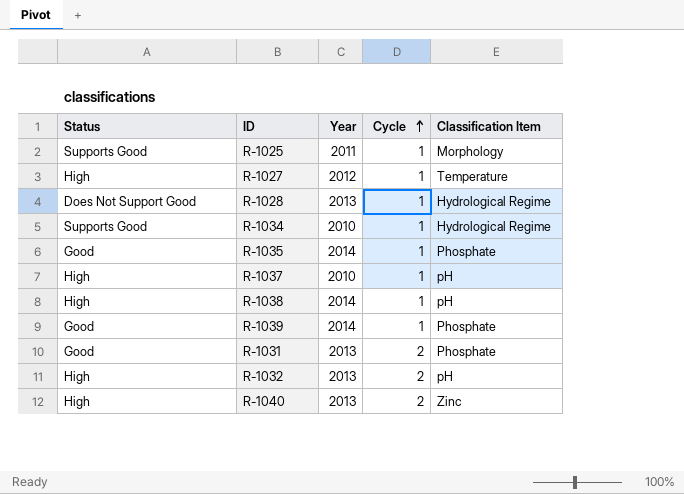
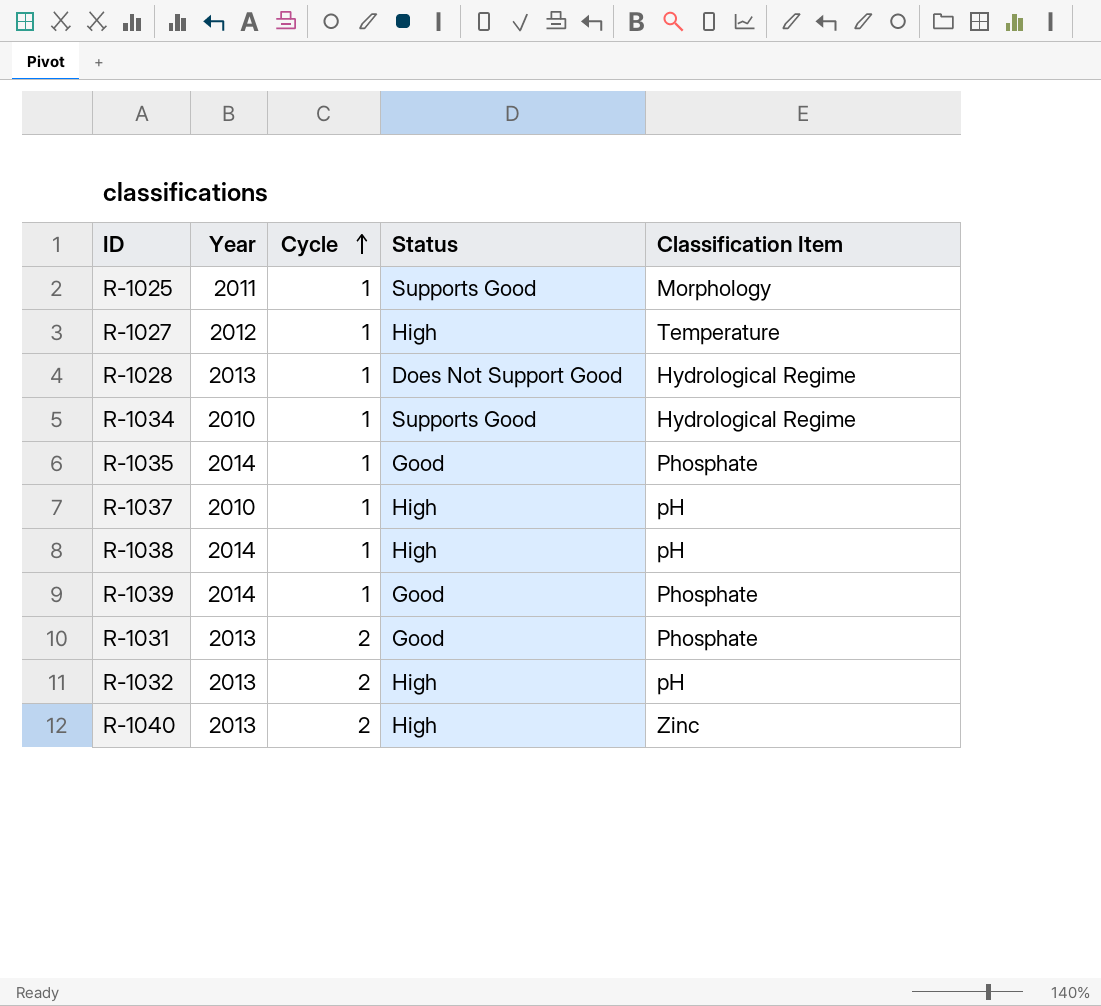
column Status | position: 1 -> 4

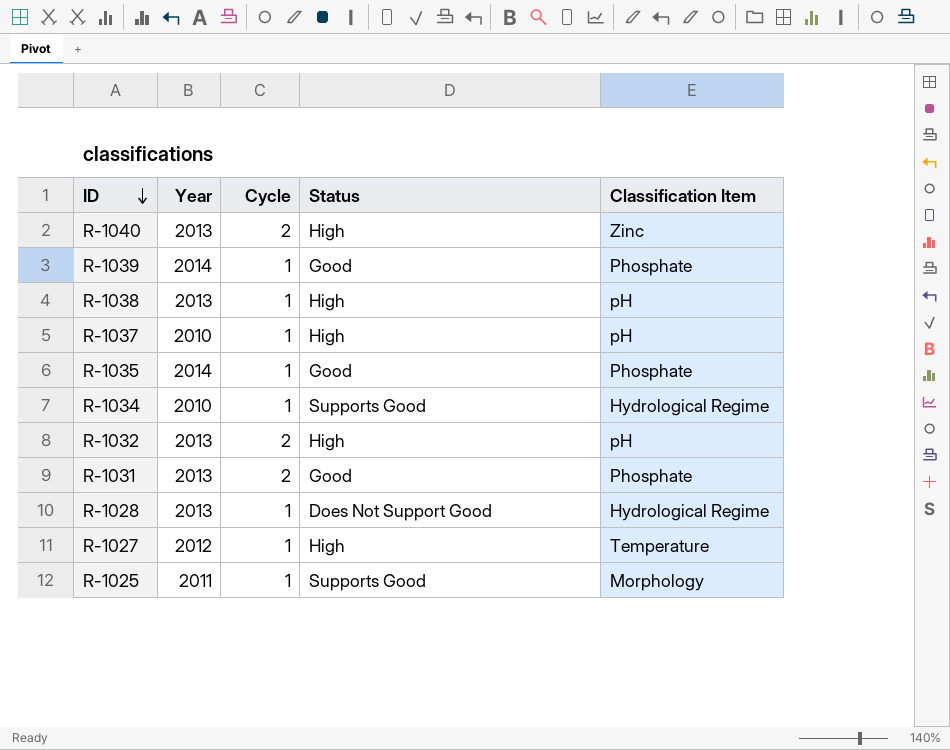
row order: Cycle ascending -> ID descending
R-1038 | Year: 2014 -> 2013

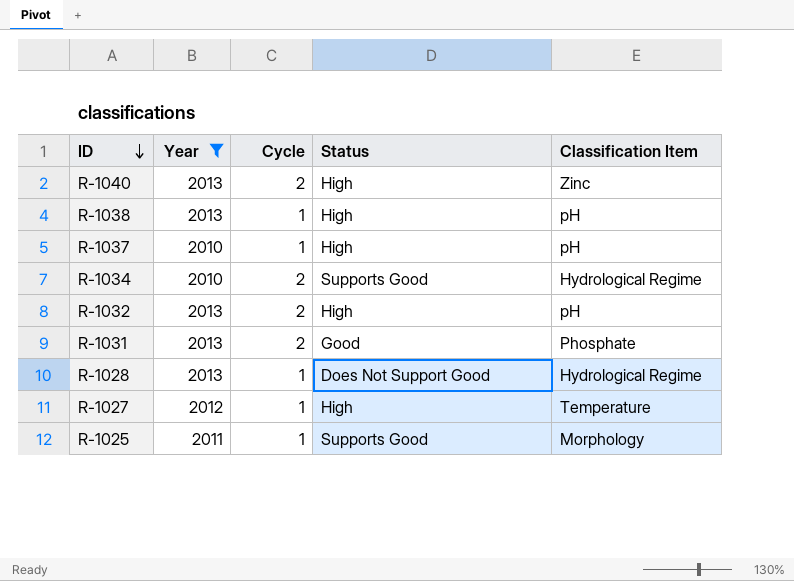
filter: none -> Year != 2014
R-1034 | Cycle: 1 -> 2

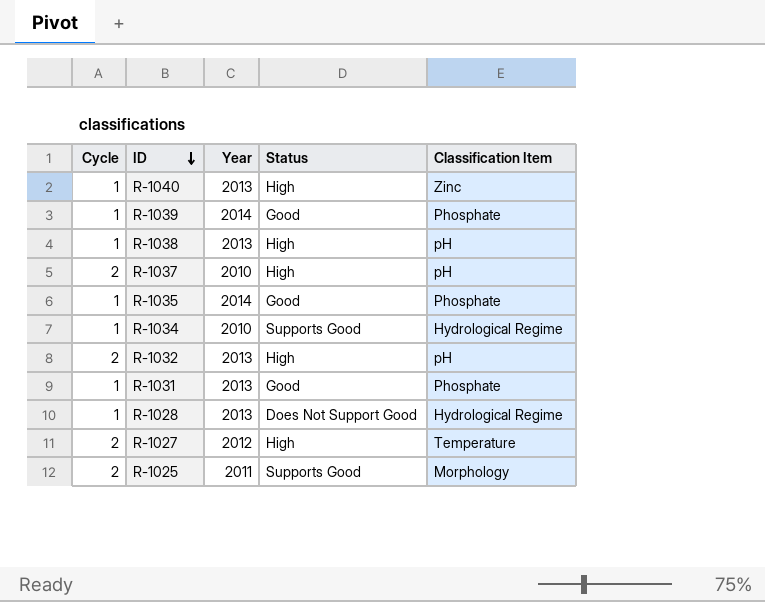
filter: Year != 2014 -> none
column Cycle | position: 3 -> 1
R-1040 | Cycle: 2 -> 1
R-1037 | Cycle: 1 -> 2
R-1034 | Cycle: 2 -> 1
R-1031 | Cycle: 2 -> 1
R-1027 | Cycle: 1 -> 2
R-1025 | Cycle: 1 -> 2

